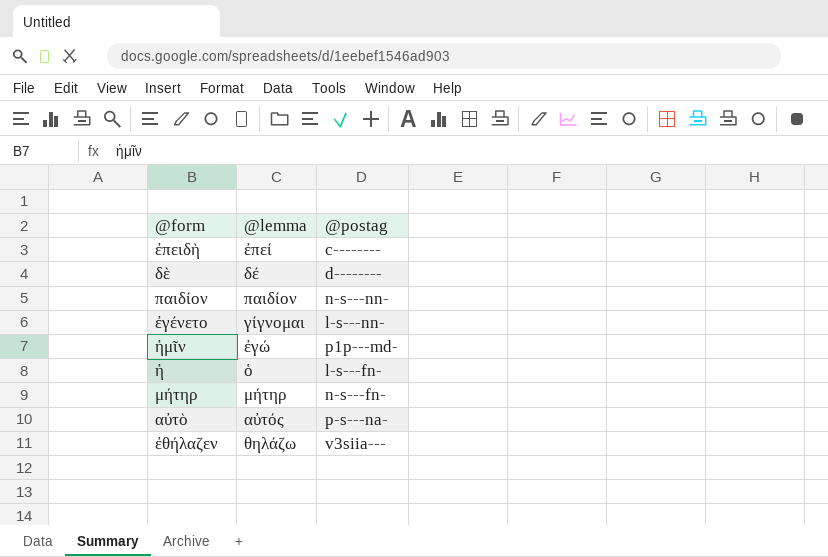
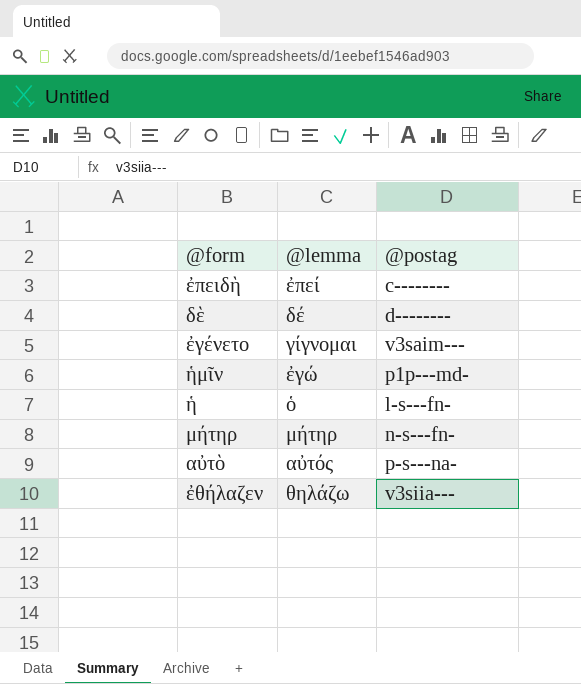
row παιδίον: παιδίον | n-s---nn- -> none
ἐγένετο | @postag: l-s---nn- -> v3saim---

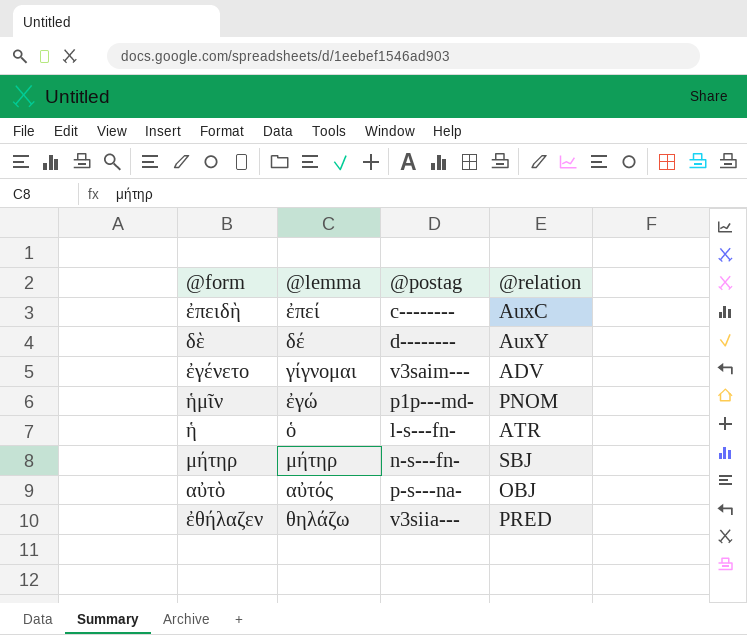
column @relation | position: none -> 4

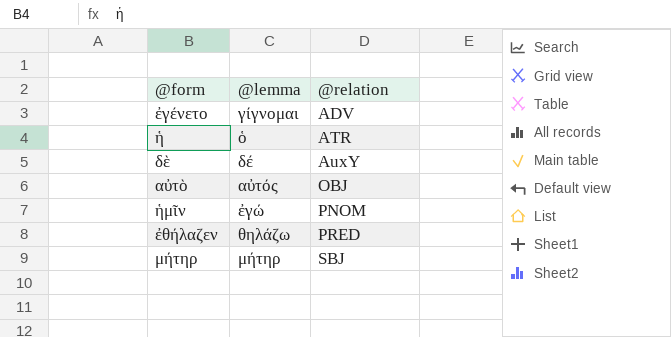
row order: none -> @relation ascending
column @postag | position: 3 -> none
row ἐπειδὴ: ἐπεί | c-------- | AuxC -> none

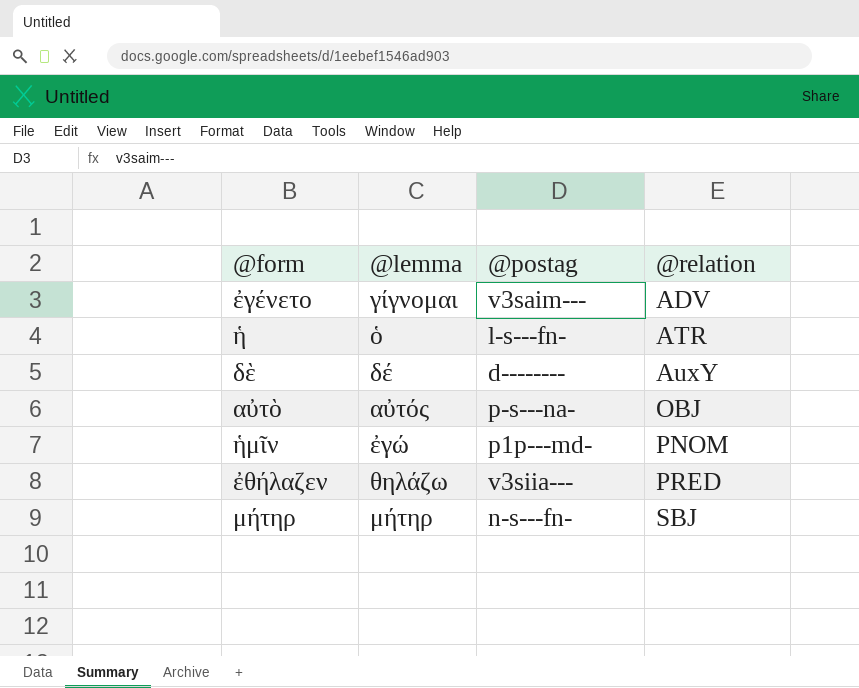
column @postag | position: none -> 3

